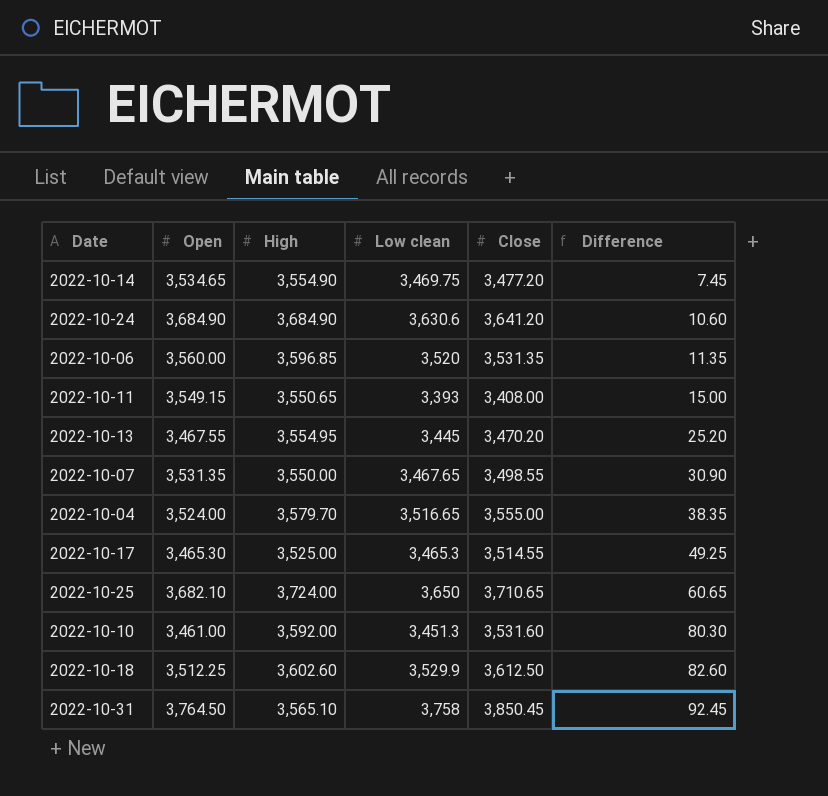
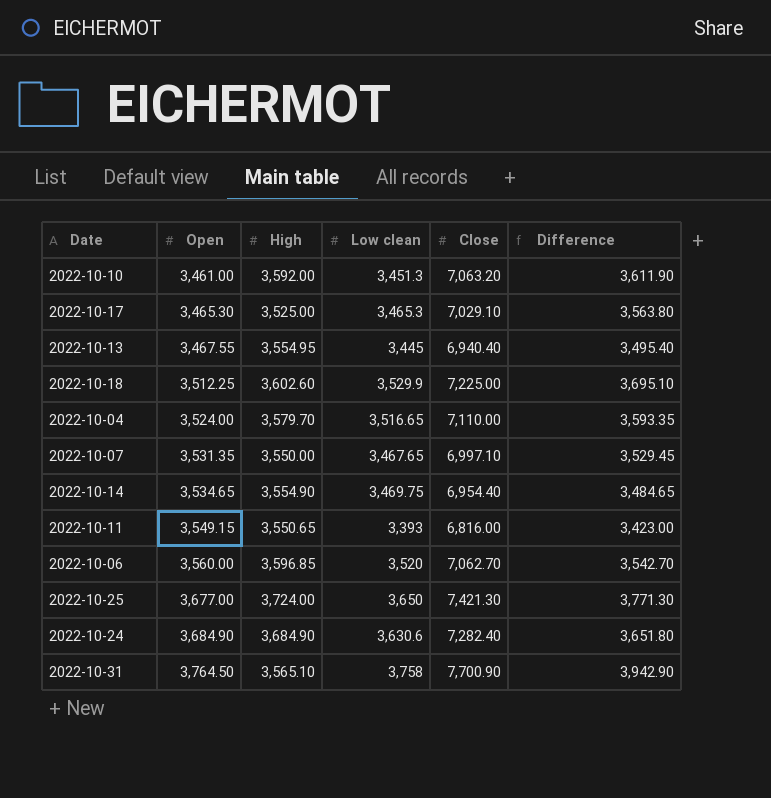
row order: Difference ascending -> Open ascending
2022-10-10 | Close: 3,531.60 -> 7,063.20
2022-10-10 | Difference: 80.30 -> 3,611.90
2022-10-17 | Close: 3,514.55 -> 7,029.10
2022-10-17 | Difference: 49.25 -> 3,563.80
2022-10-13 | Close: 3,470.20 -> 6,940.40
2022-10-13 | Difference: 25.20 -> 3,495.40
2022-10-18 | Close: 3,612.50 -> 7,225.00
2022-10-18 | Difference: 82.60 -> 3,695.10
2022-10-04 | Close: 3,555.00 -> 7,110.00
2022-10-04 | Difference: 38.35 -> 3,593.35
2022-10-07 | Close: 3,498.55 -> 6,997.10
2022-10-07 | Difference: 30.90 -> 3,529.45
2022-10-14 | Close: 3,477.20 -> 6,954.40
2022-10-14 | Difference: 7.45 -> 3,484.65
2022-10-11 | Close: 3,408.00 -> 6,816.00
2022-10-11 | Difference: 15.00 -> 3,423.00
2022-10-06 | Close: 3,531.35 -> 7,062.70
2022-10-06 | Difference: 11.35 -> 3,542.70
2022-10-25 | Open: 3,682.10 -> 3,677.00
2022-10-25 | Close: 3,710.65 -> 7,421.30
2022-10-25 | Difference: 60.65 -> 3,771.30
2022-10-24 | Close: 3,641.20 -> 7,282.40
2022-10-24 | Difference: 10.60 -> 3,651.80
2022-10-31 | Close: 3,850.45 -> 7,700.90
2022-10-31 | Difference: 92.45 -> 3,942.90

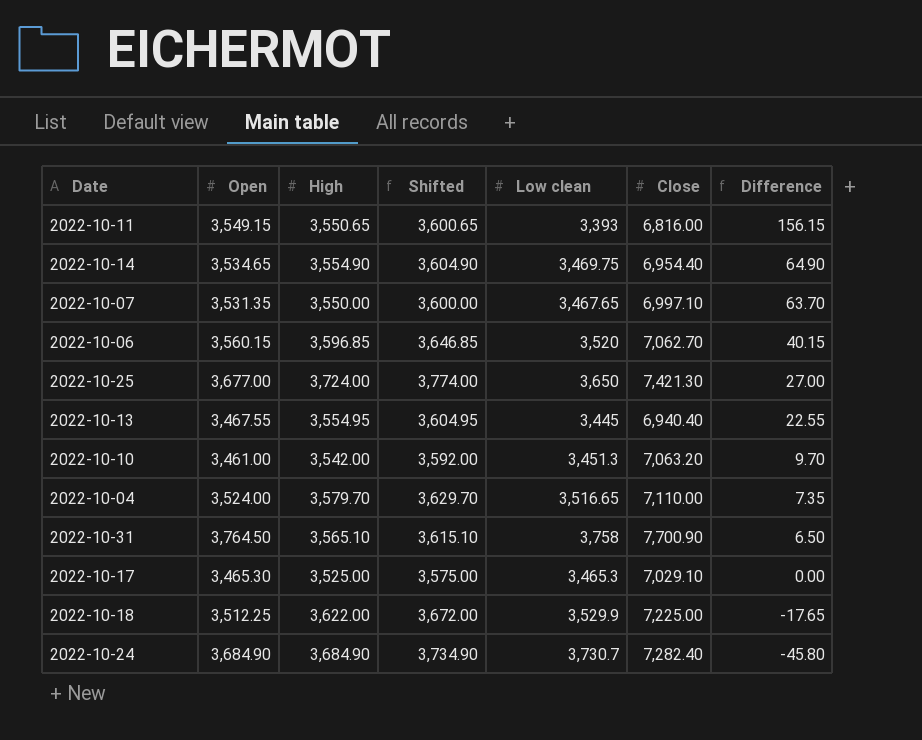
row order: Open ascending -> Difference descending
column Shifted | formula: none -> [High] + 50
column Difference | formula: [Close] - [Low clean] -> [Open] - [Low clean]
2022-10-06 | Open: 3,560.00 -> 3,560.15
2022-10-10 | High: 3,592.00 -> 3,542.00
2022-10-18 | High: 3,602.60 -> 3,622.00
2022-10-24 | Low clean: 3,630.6 -> 3,730.7

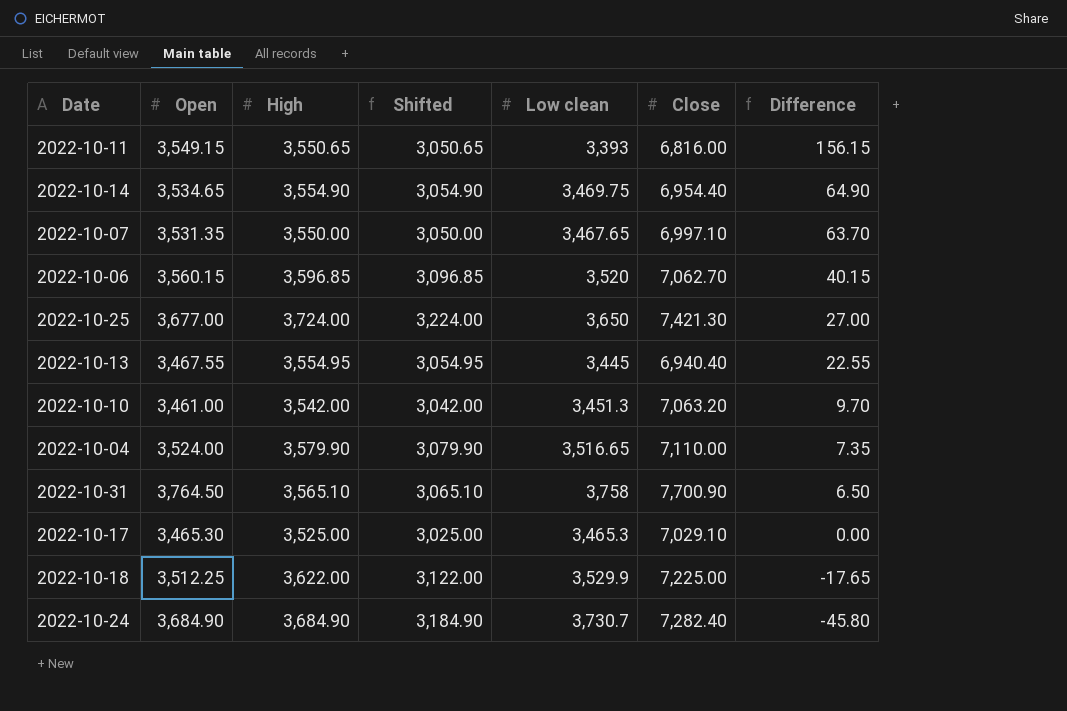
column Shifted | formula: [High] + 50 -> [High] - 500
2022-10-04 | High: 3,579.70 -> 3,579.90

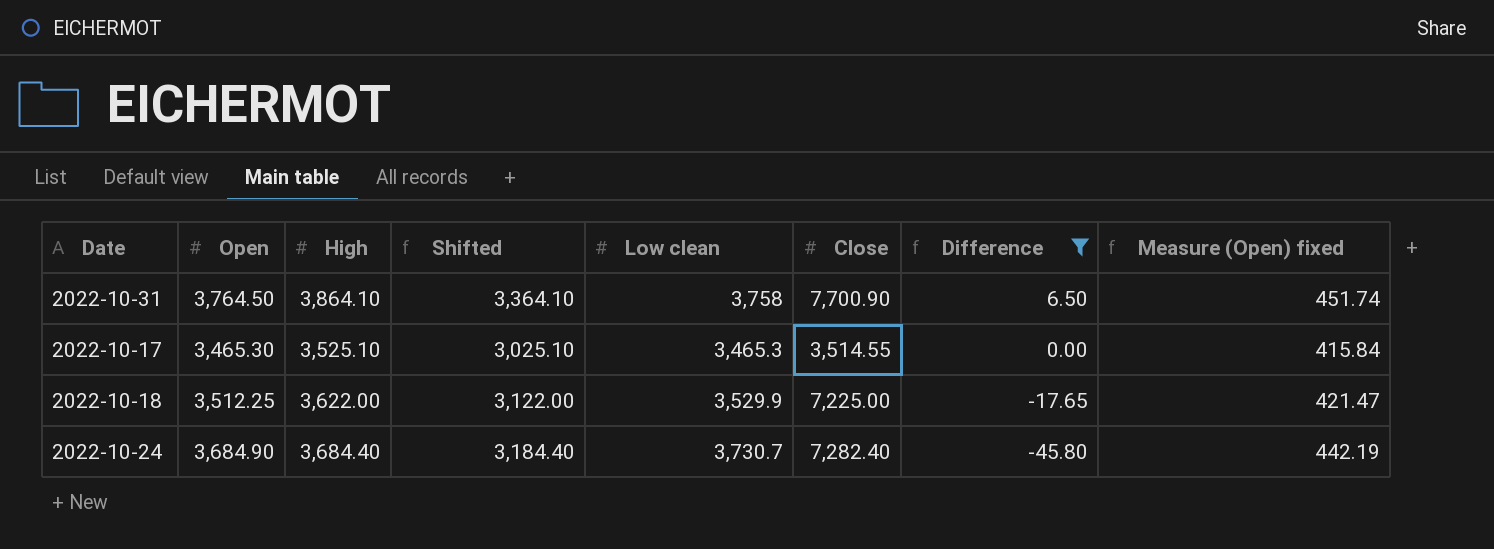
filter: none -> Difference <= 6.50
column Measure (Open) fixed | formula: none -> [Open] * 0.12
2022-10-31 | High: 3,565.10 -> 3,864.10
2022-10-31 | Shifted: 3,065.10 -> 3,364.10
2022-10-17 | High: 3,525.00 -> 3,525.10
2022-10-17 | Shifted: 3,025.00 -> 3,025.10
2022-10-17 | Close: 7,029.10 -> 3,514.55
2022-10-24 | High: 3,684.90 -> 3,684.40
2022-10-24 | Shifted: 3,184.90 -> 3,184.40

